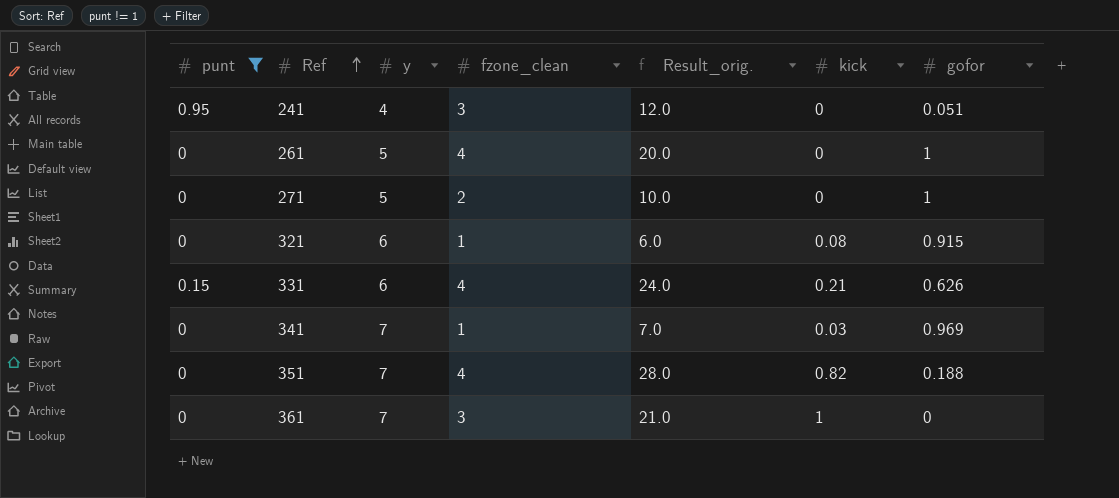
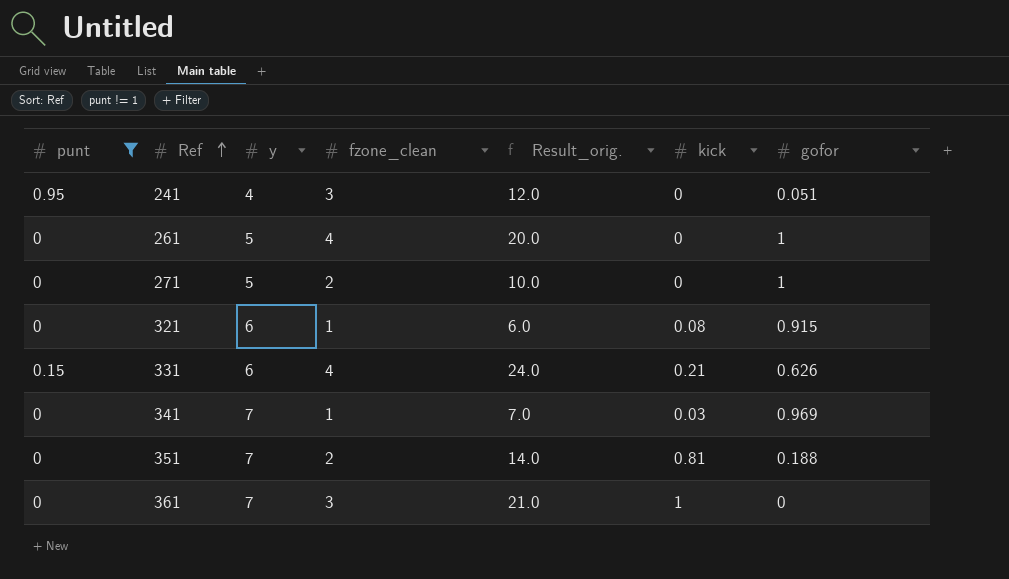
351 | fzone_clean: 4 -> 2
351 | Result_orig.: 28.0 -> 14.0
351 | kick: 0.82 -> 0.81

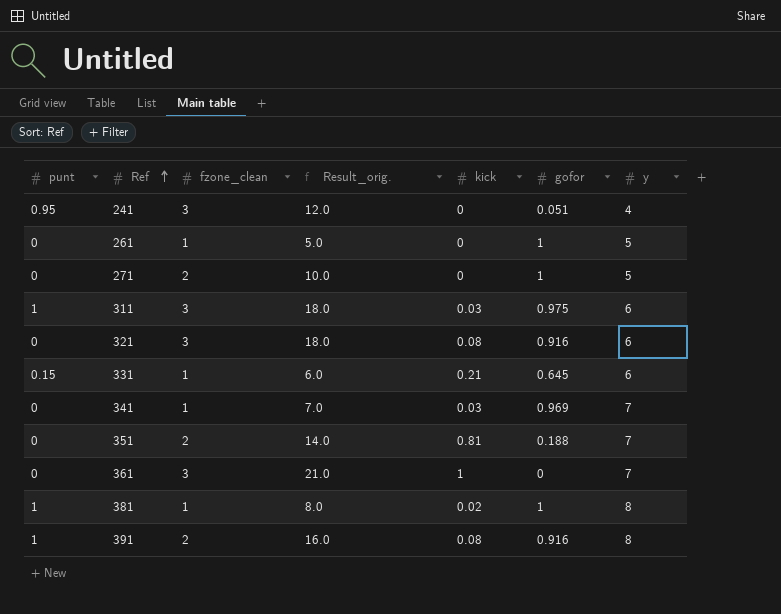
filter: punt != 1 -> none
column y | position: 3 -> 7
261 | fzone_clean: 4 -> 1
261 | Result_orig.: 20.0 -> 5.0
321 | fzone_clean: 1 -> 3
321 | Result_orig.: 6.0 -> 18.0
321 | gofor: 0.915 -> 0.916
331 | fzone_clean: 4 -> 1
331 | Result_orig.: 24.0 -> 6.0
331 | gofor: 0.626 -> 0.645

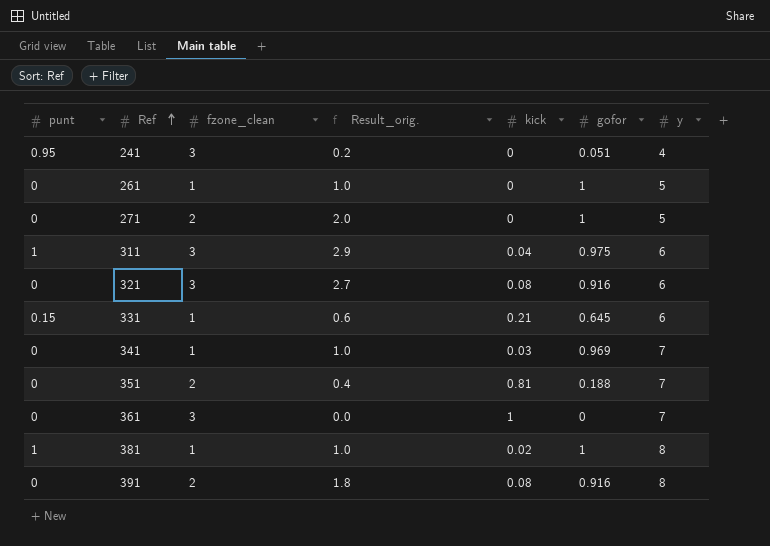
column Result_orig. | formula: [fzone_clean] * [y] -> [fzone_clean] * [gofor]
311 | kick: 0.03 -> 0.04
391 | punt: 1 -> 0

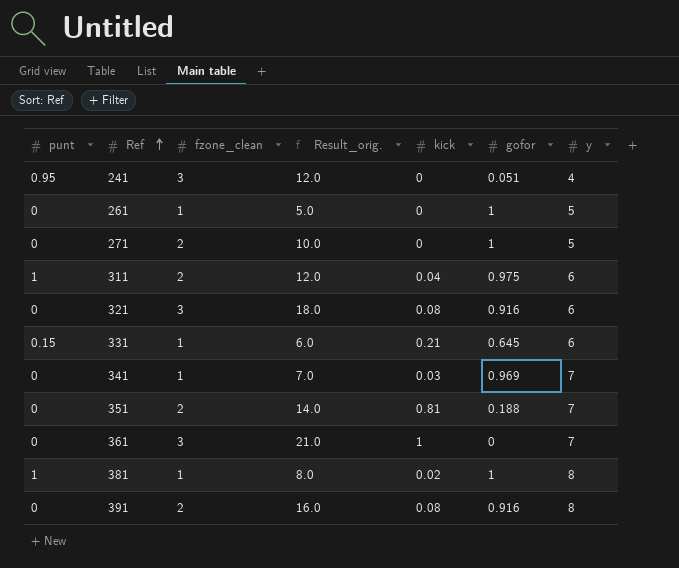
column Result_orig. | formula: [fzone_clean] * [gofor] -> [fzone_clean] * [y]
311 | fzone_clean: 3 -> 2

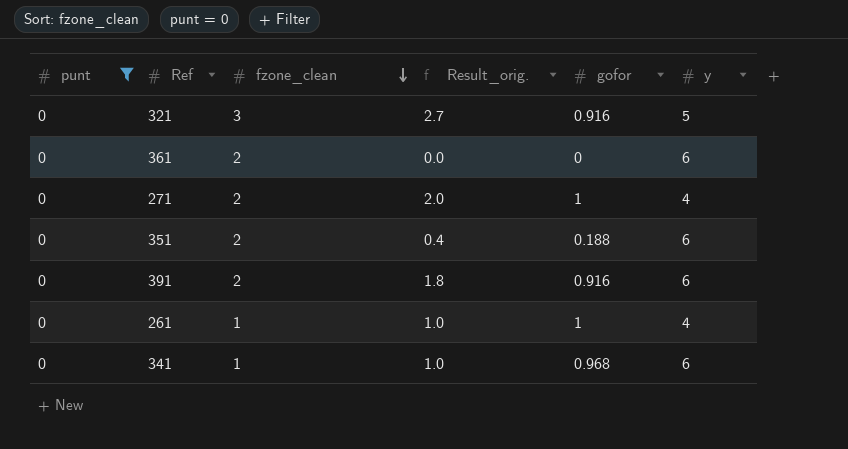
filter: none -> punt = 0
row order: Ref ascending -> fzone_clean descending
column kick | position: 5 -> none
column Result_orig. | formula: [fzone_clean] * [y] -> [fzone_clean] * [gofor]
321 | y: 6 -> 5
361 | fzone_clean: 3 -> 2
361 | y: 7 -> 6
271 | y: 5 -> 4
351 | y: 7 -> 6
391 | y: 8 -> 6
261 | y: 5 -> 4
341 | gofor: 0.969 -> 0.968
341 | y: 7 -> 6

